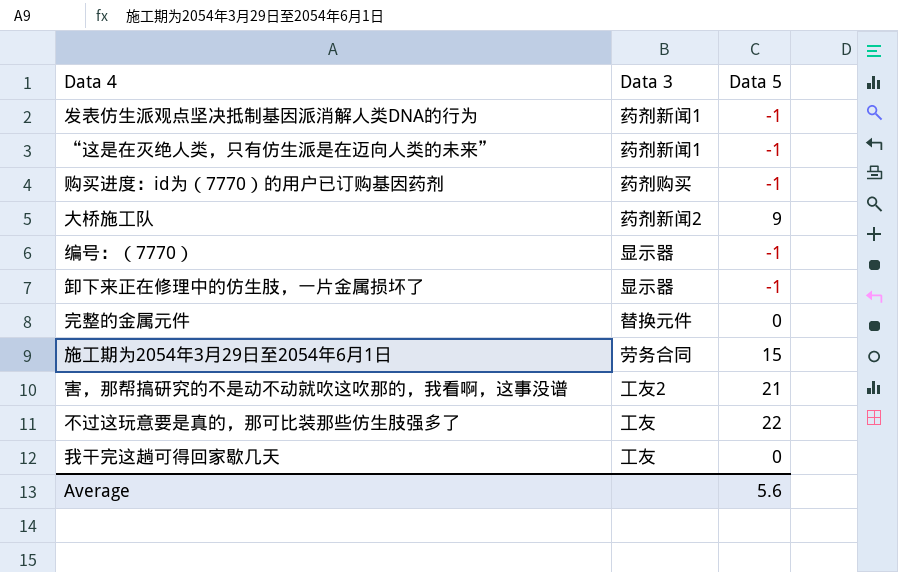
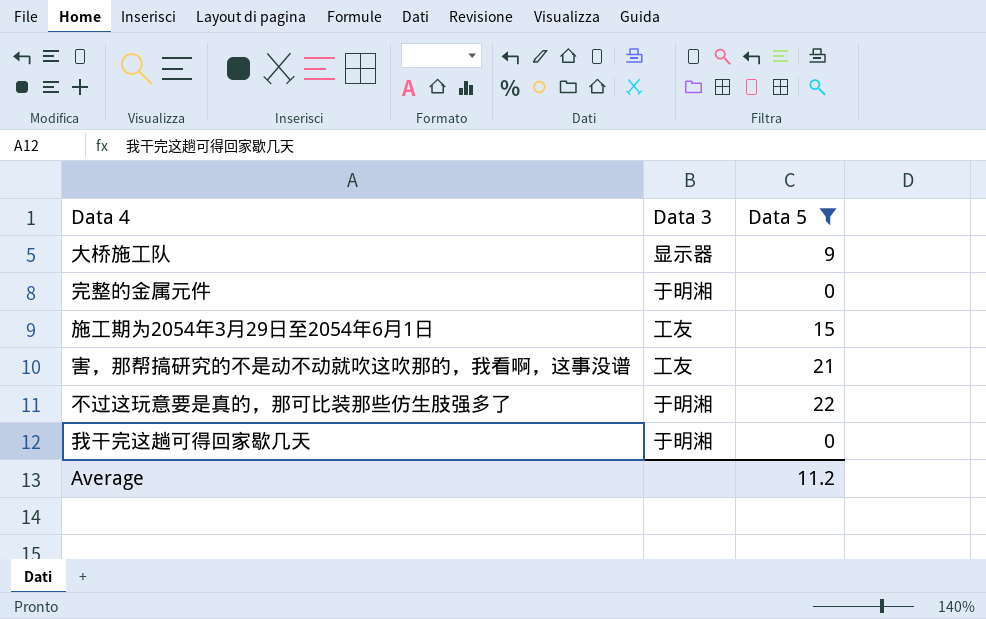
filter: none -> Data 5 != -1
大桥施工队 | Data 3: 药剂新闻2 -> 显示器
完整的金属元件 | Data 3: 替换元件 -> 于明湘
施工期为2054年3月29日至2054年6月1日 | Data 3: 劳务合同 -> 工友
害，那帮搞研究的不是动不动就吹这吹那的，我看啊，这事没谱 | Data 3: 工友2 -> 工友
不过这玩意要是真的，那可比装那些仿生肢强多了 | Data 3: 工友 -> 于明湘
我干完这趟可得回家歇几天 | Data 3: 工友 -> 于明湘
Average | Data 5: 5.6 -> 11.2

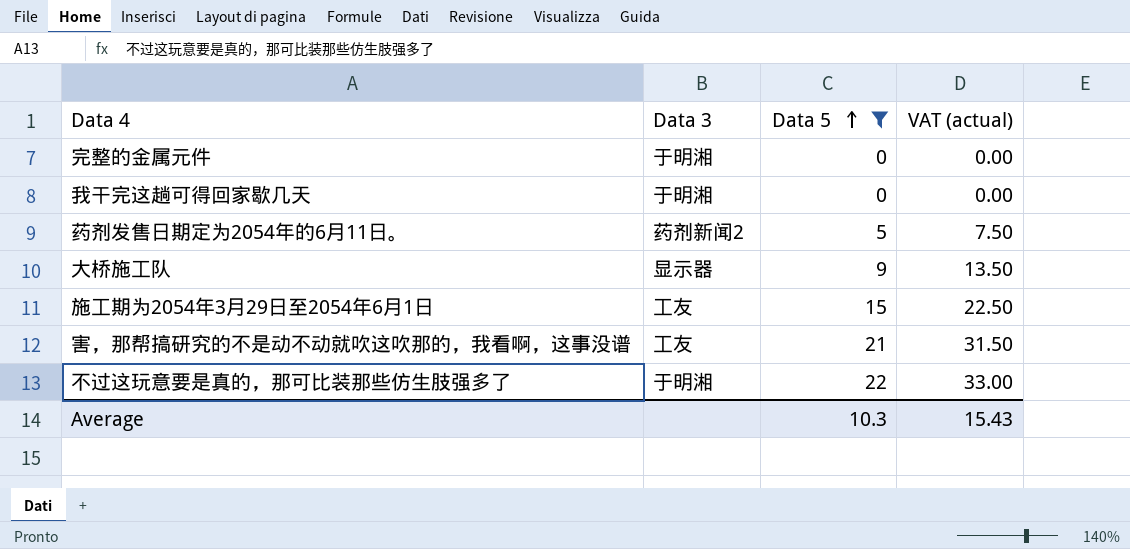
row order: none -> Data 5 ascending
column VAT (actual) | formula: none -> [Data 5] * 1.5
row 药剂发售日期定为2054年的6月11日。: none -> 药剂新闻2 | 5 | 7.50
Average | Data 5: 11.2 -> 10.3

